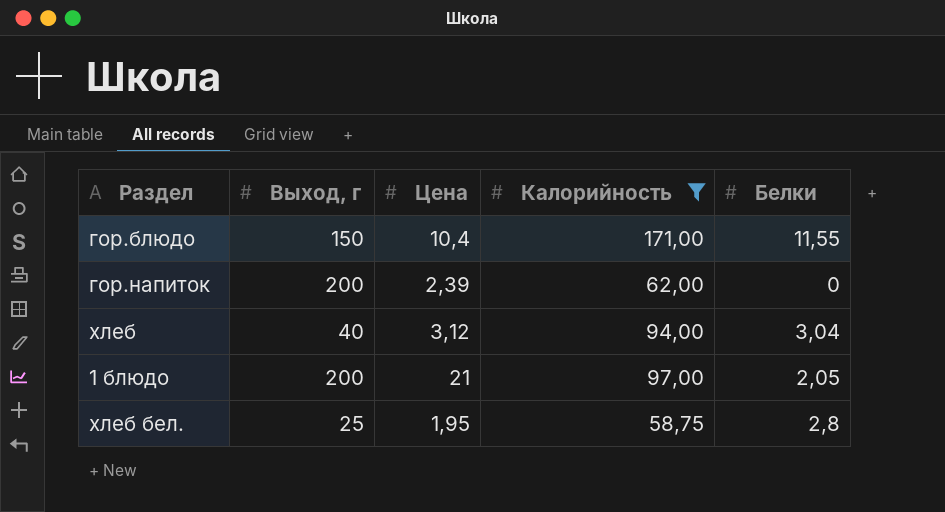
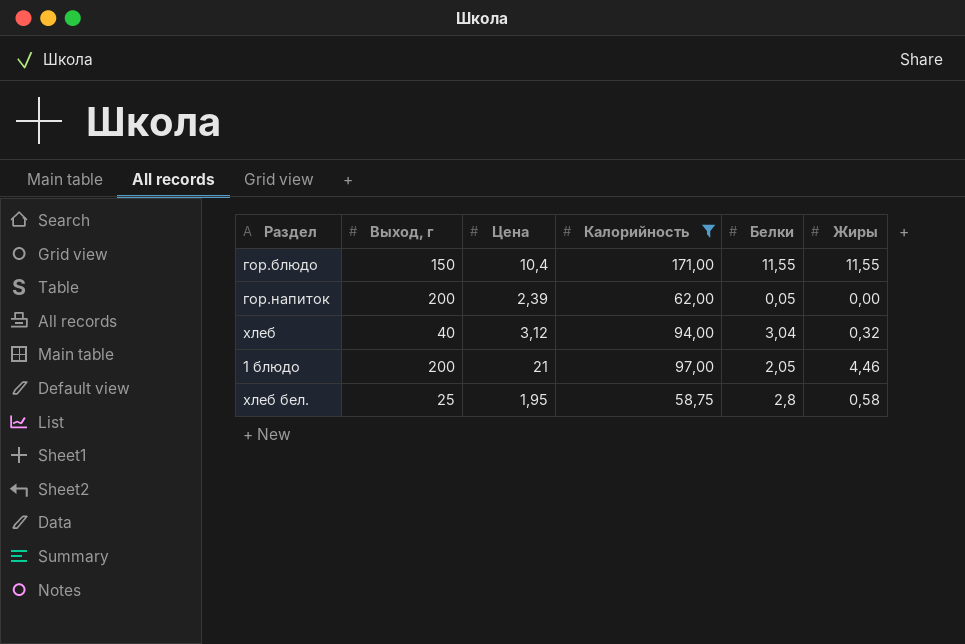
column Жиры | position: none -> 6
гор.напиток | Белки: 0 -> 0,05

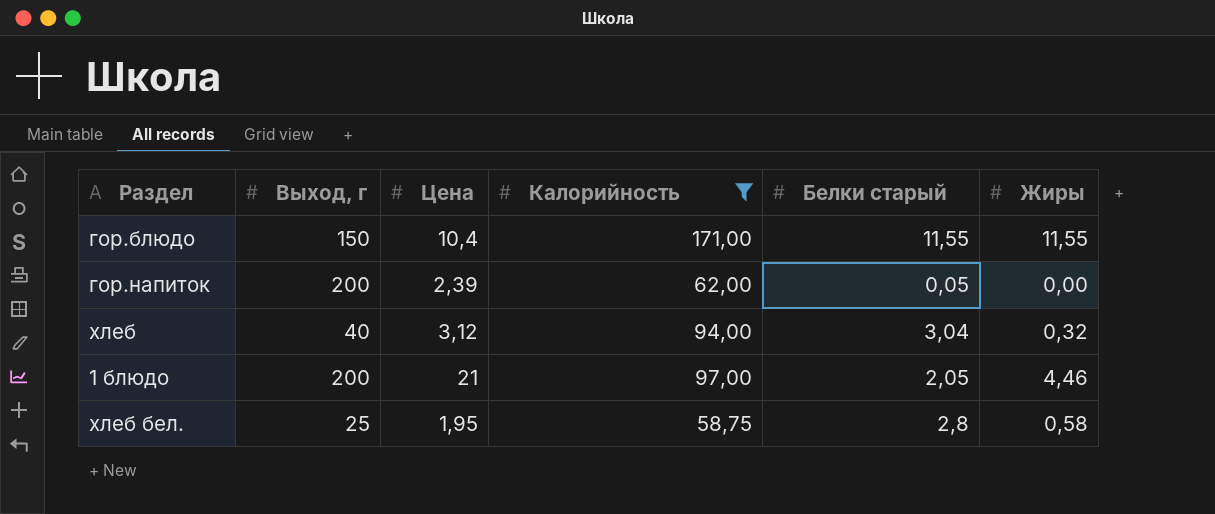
column name: Белки -> Белки старый

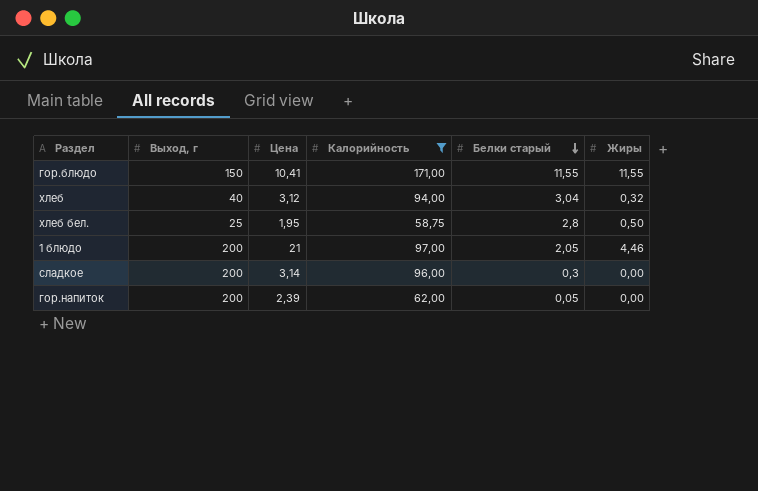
row order: none -> Белки старый descending
гор.блюдо | Цена: 10,4 -> 10,41
хлеб бел. | Жиры: 0,58 -> 0,50
row сладкое: none -> 200 | 3,14 | 96,00 | 0,3 | 0,00

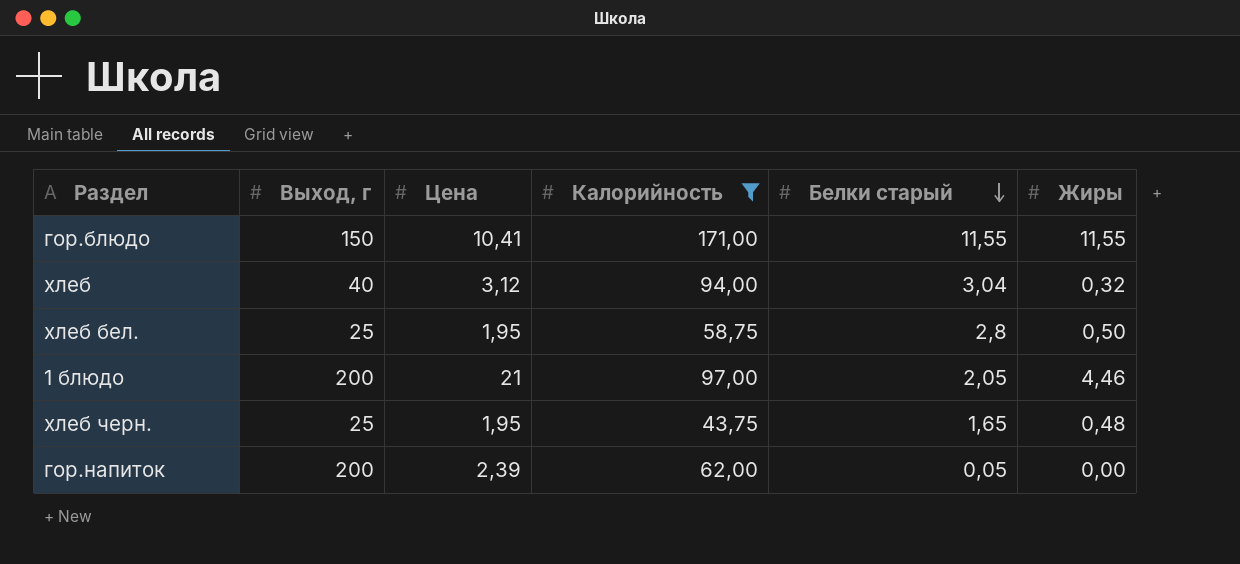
row сладкое: 200 | 3,14 | 96,00 | 0,3 | 0,00 -> none
row хлеб черн.: none -> 25 | 1,95 | 43,75 | 1,65 | 0,48

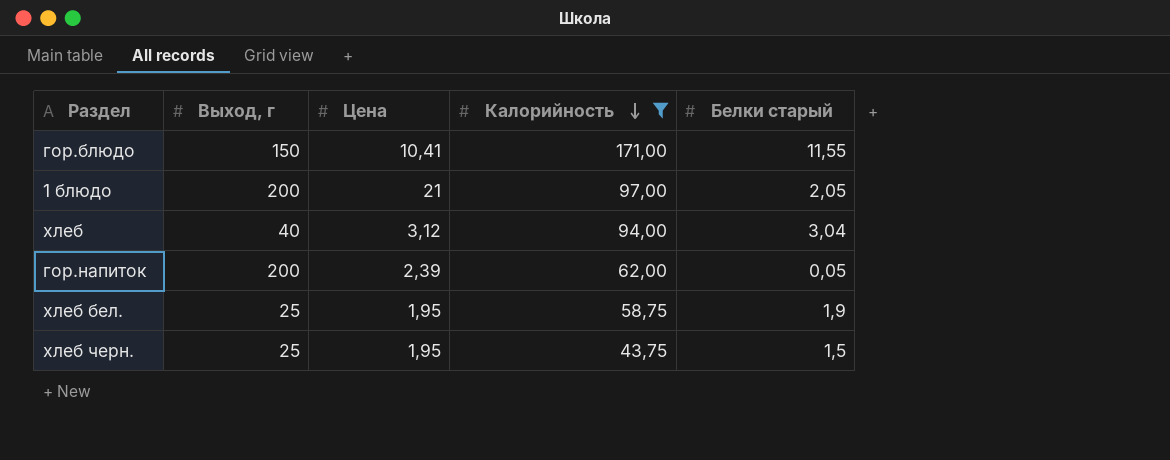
row order: Белки старый descending -> Калорийность descending
column Жиры | position: 6 -> none
хлеб бел. | Белки старый: 2,8 -> 1,9
хлеб черн. | Белки старый: 1,65 -> 1,5

